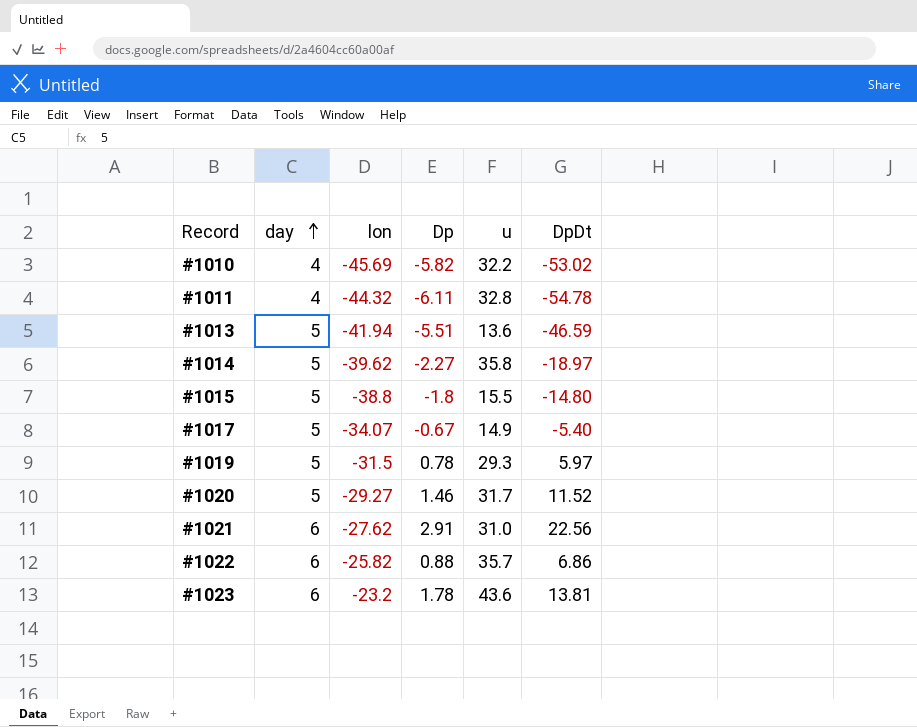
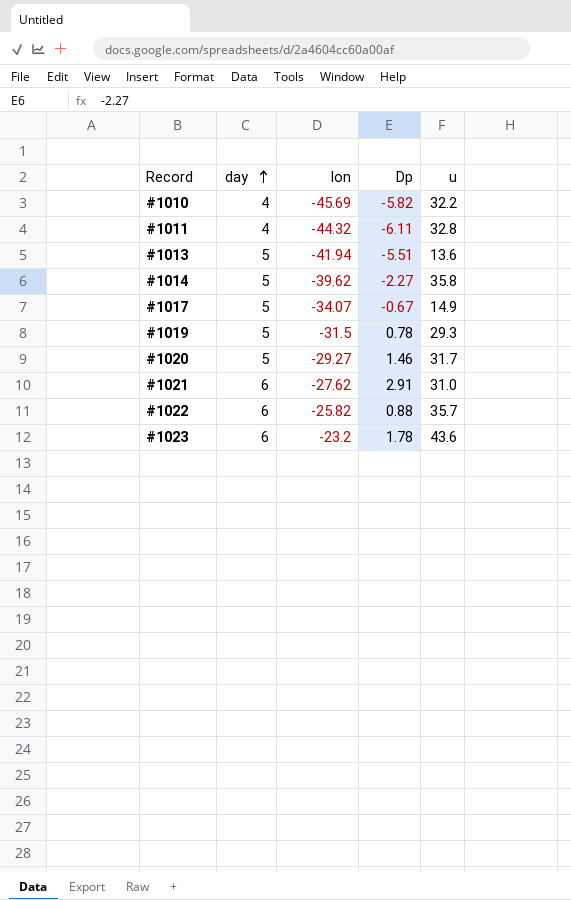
column DpDt | position: 6 -> none
row #1015: 5 | -38.8 | -1.8 | 15.5 | -14.80 -> none

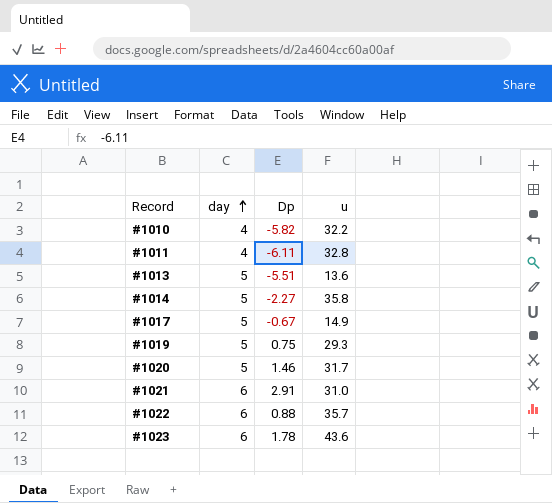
column lon | position: 3 -> none
#1019 | Dp: 0.78 -> 0.75

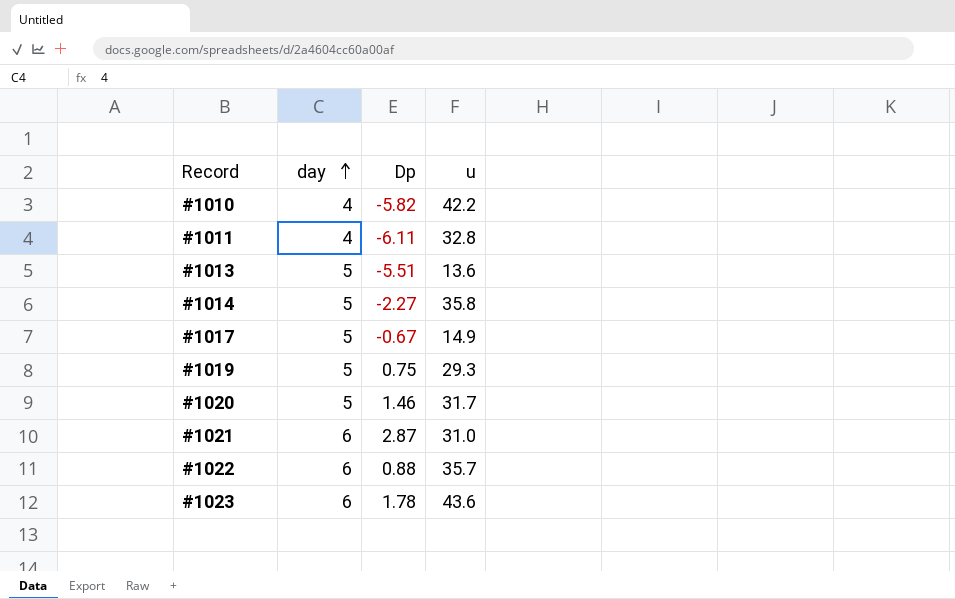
#1010 | u: 32.2 -> 42.2
#1021 | Dp: 2.91 -> 2.87

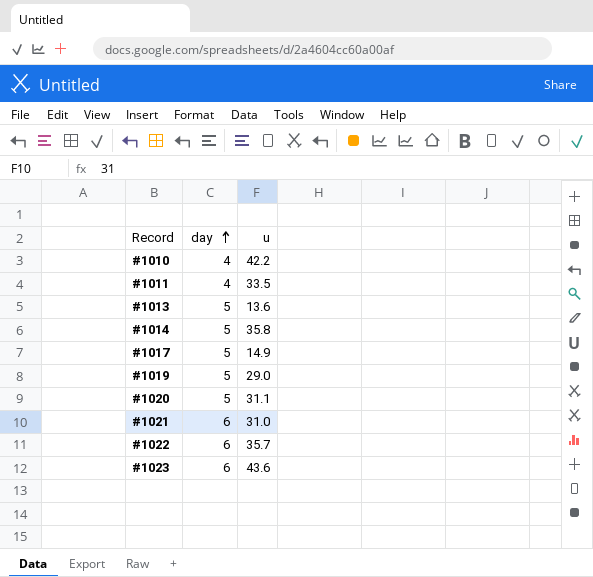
column Dp | position: 3 -> none
#1011 | u: 32.8 -> 33.5
#1019 | u: 29.3 -> 29.0
#1020 | u: 31.7 -> 31.1

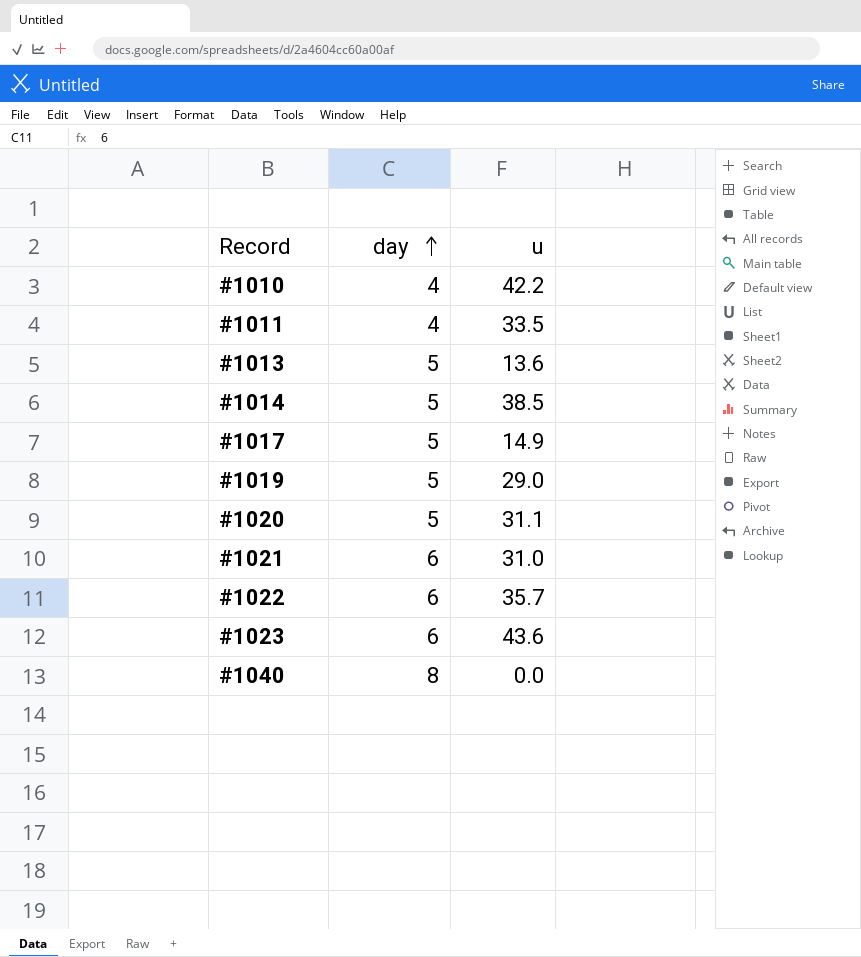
#1014 | u: 35.8 -> 38.5
row #1040: none -> 8 | 0.0

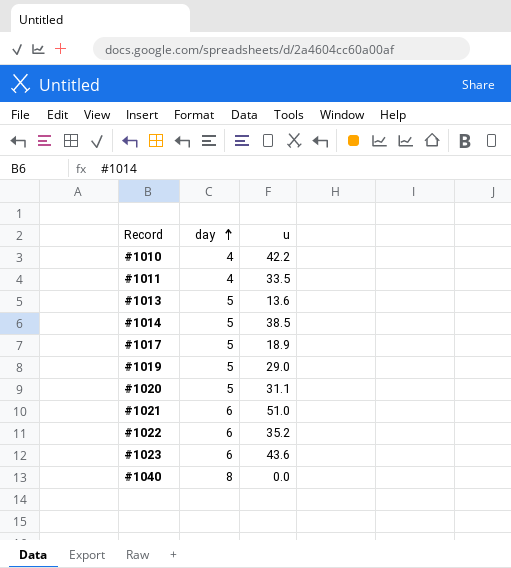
#1017 | u: 14.9 -> 18.9
#1021 | u: 31.0 -> 51.0
#1022 | u: 35.7 -> 35.2

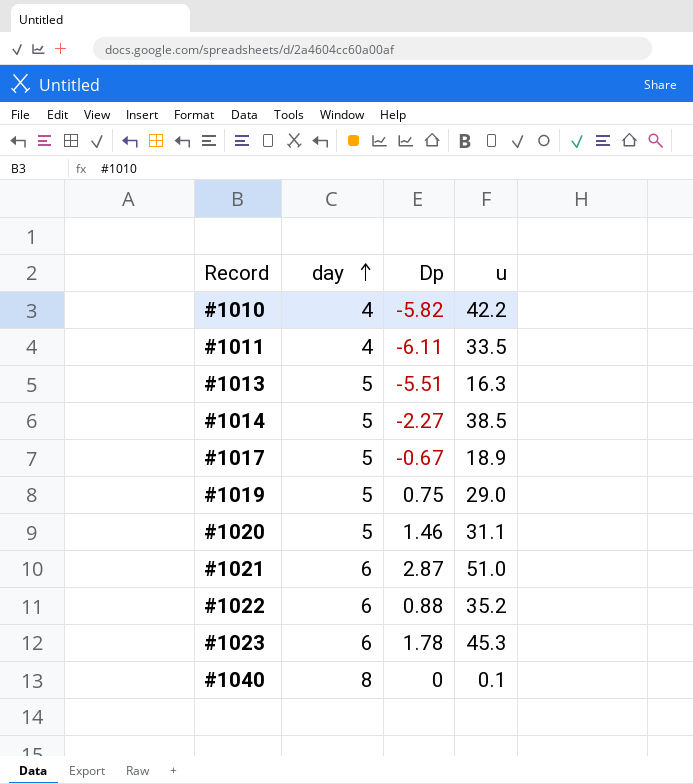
column Dp | position: none -> 3
#1013 | u: 13.6 -> 16.3
#1023 | u: 43.6 -> 45.3
#1040 | u: 0.0 -> 0.1

